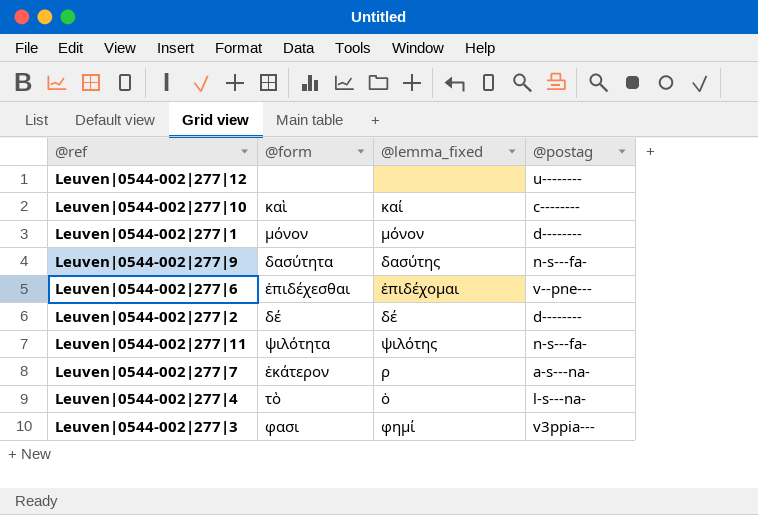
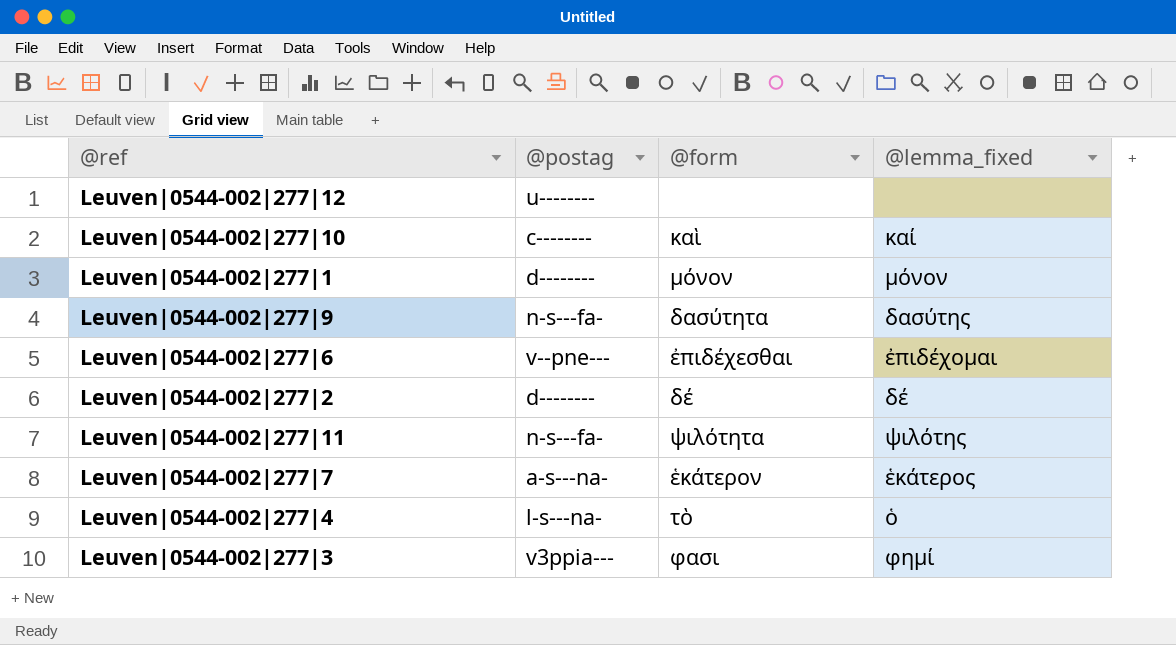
column @postag | position: 4 -> 2
Leuven|0544-002|277|7 | @lemma_fixed: ρ -> ἑκάτερος

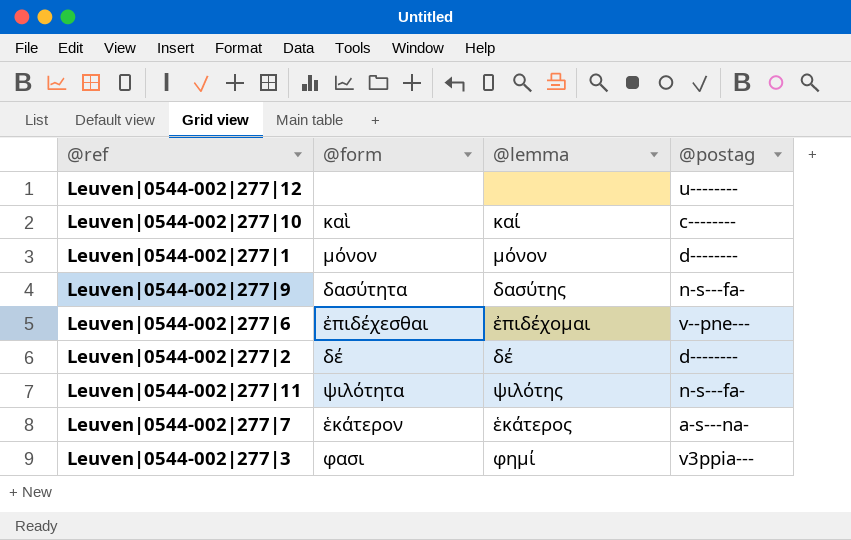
column name: @lemma_fixed -> @lemma
column @postag | position: 2 -> 4
row Leuven|0544-002|277|4: l-s---na- | τὸ | ὁ -> none

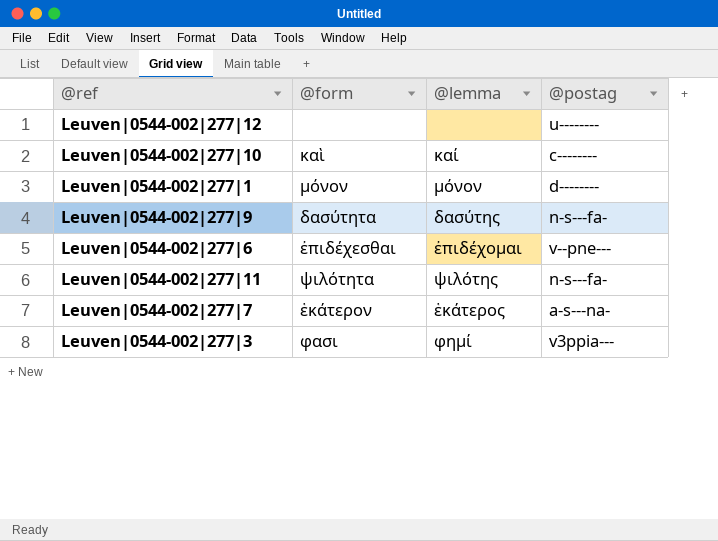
row Leuven|0544-002|277|2: δέ | δέ | d-------- -> none

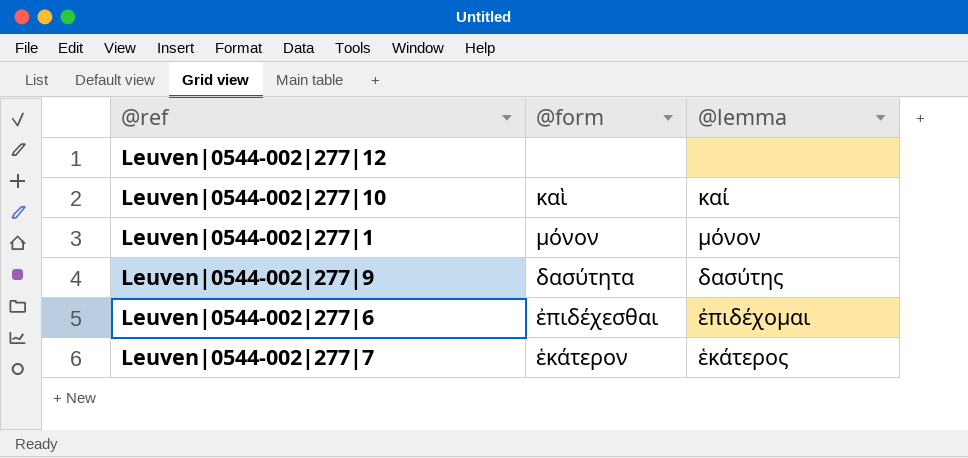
column @postag | position: 4 -> none
row Leuven|0544-002|277|11: ψιλότητα | ψιλότης | n-s---fa- -> none
row Leuven|0544-002|277|3: φασι | φημί | v3ppia--- -> none

